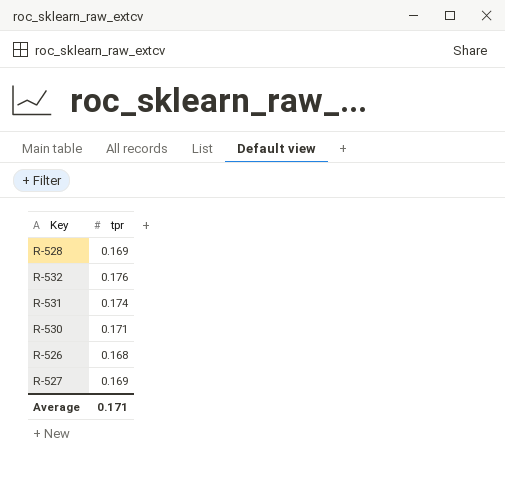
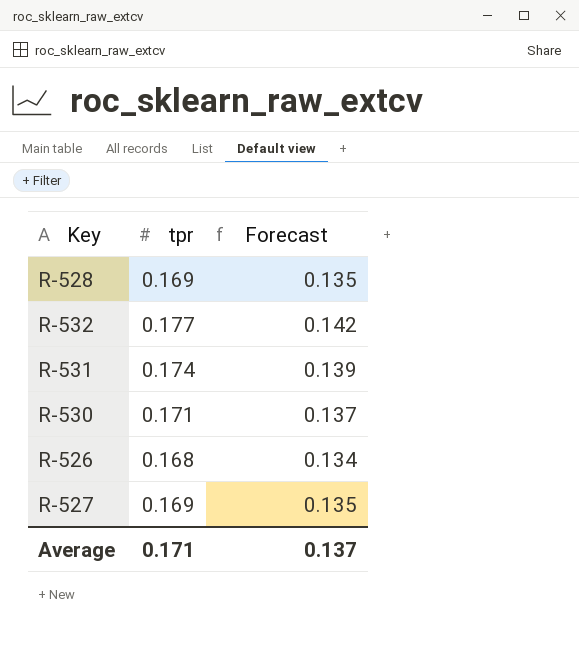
column Forecast | formula: none -> [tpr] * 0.8
R-532 | tpr: 0.176 -> 0.177

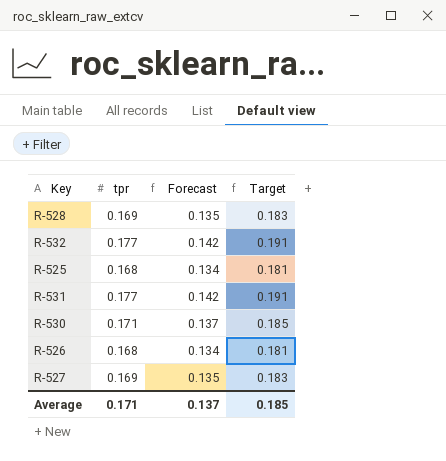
column Target | formula: none -> [tpr] * 1.08
row R-525: none -> 0.168 | 0.134 | 0.181
R-531 | tpr: 0.174 -> 0.177
R-531 | Forecast: 0.139 -> 0.142

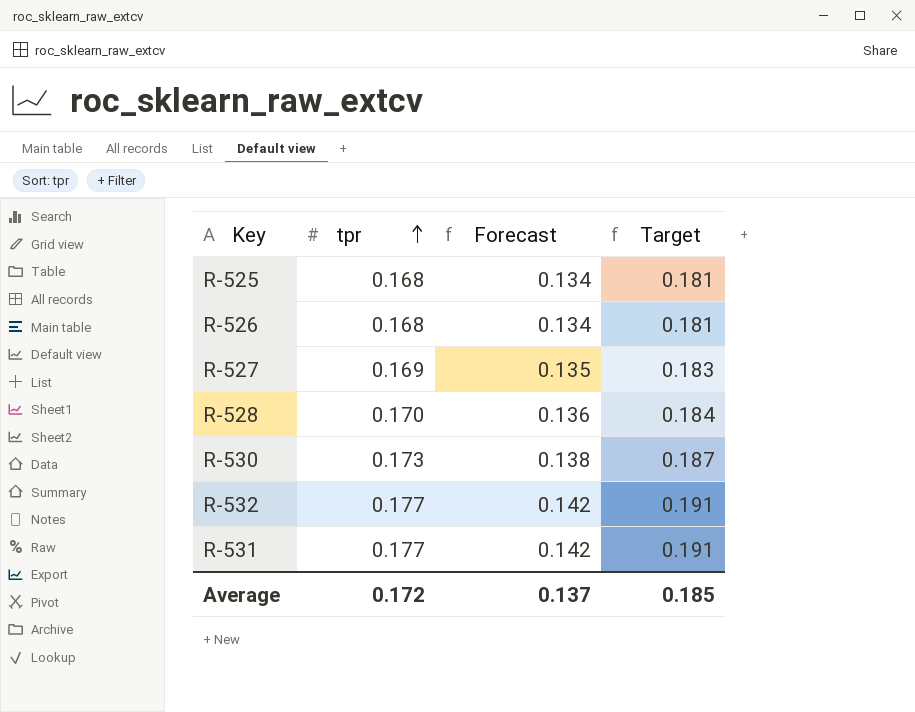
row order: none -> tpr ascending
R-528 | tpr: 0.169 -> 0.170
R-528 | Forecast: 0.135 -> 0.136
R-528 | Target: 0.183 -> 0.184
R-530 | tpr: 0.171 -> 0.173
R-530 | Forecast: 0.137 -> 0.138
R-530 | Target: 0.185 -> 0.187
Average | tpr: 0.171 -> 0.172

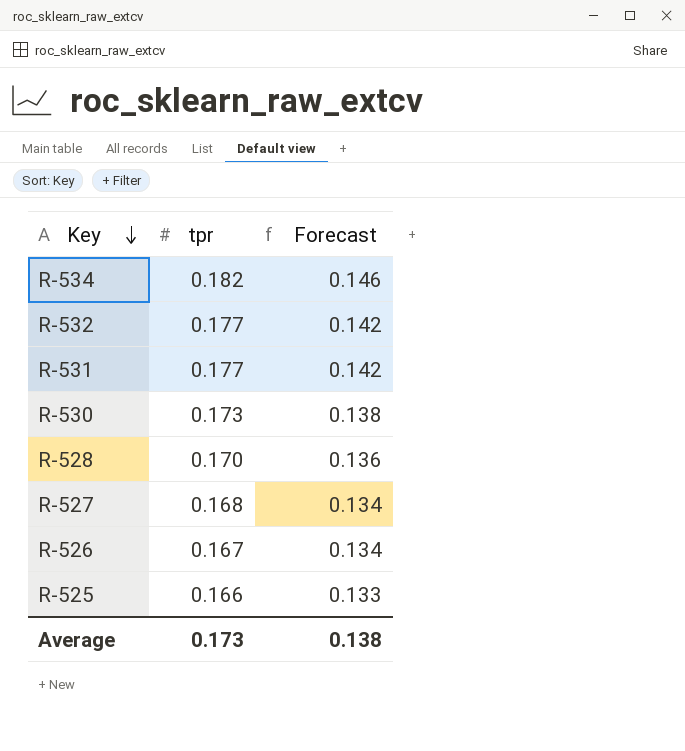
row order: tpr ascending -> Key descending
column Target | formula: [tpr] * 1.08 -> none
row R-534: none -> 0.182 | 0.146
R-527 | tpr: 0.169 -> 0.168
R-527 | Forecast: 0.135 -> 0.134
R-526 | tpr: 0.168 -> 0.167
R-525 | tpr: 0.168 -> 0.166
R-525 | Forecast: 0.134 -> 0.133
Average | tpr: 0.172 -> 0.173
Average | Forecast: 0.137 -> 0.138

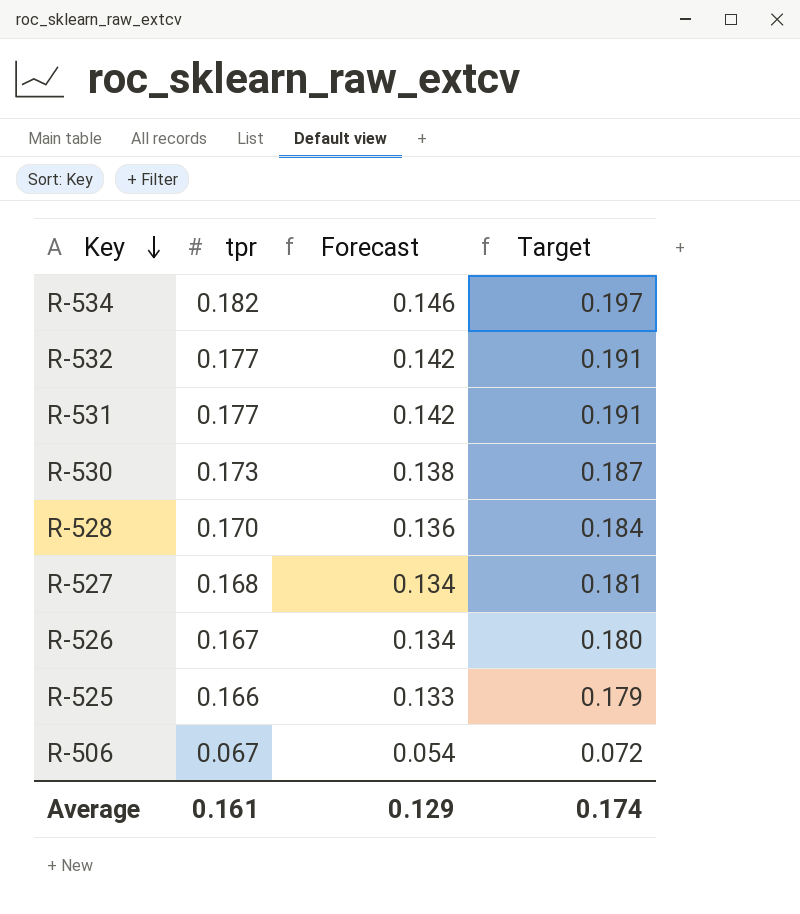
column Target | formula: none -> [tpr] * 1.08
row R-506: none -> 0.067 | 0.054 | 0.072
Average | tpr: 0.173 -> 0.161
Average | Forecast: 0.138 -> 0.129

